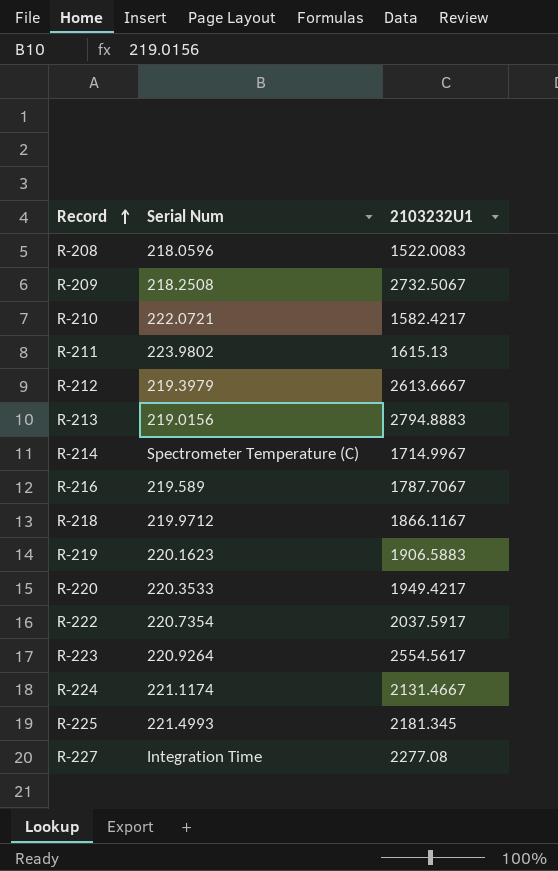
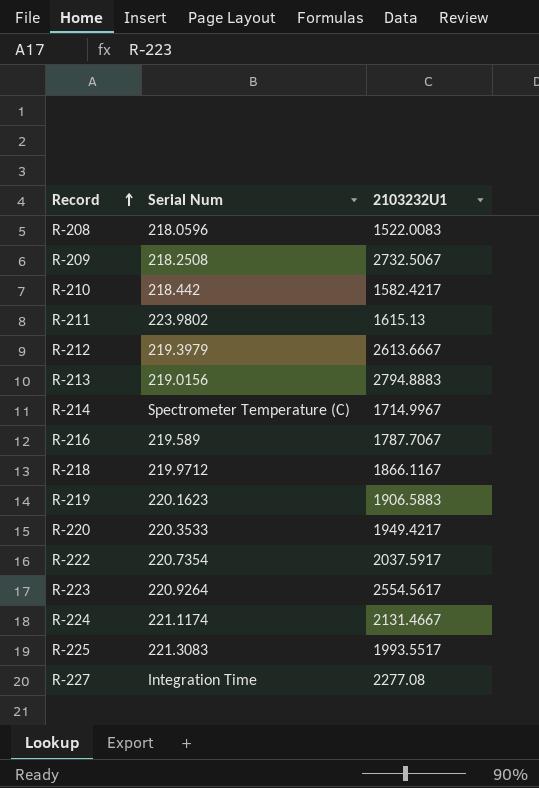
R-210 | Serial Num: 222.0721 -> 218.442
R-225 | Serial Num: 221.4993 -> 221.3083
R-225 | 2103232U1: 2181.345 -> 1993.5517

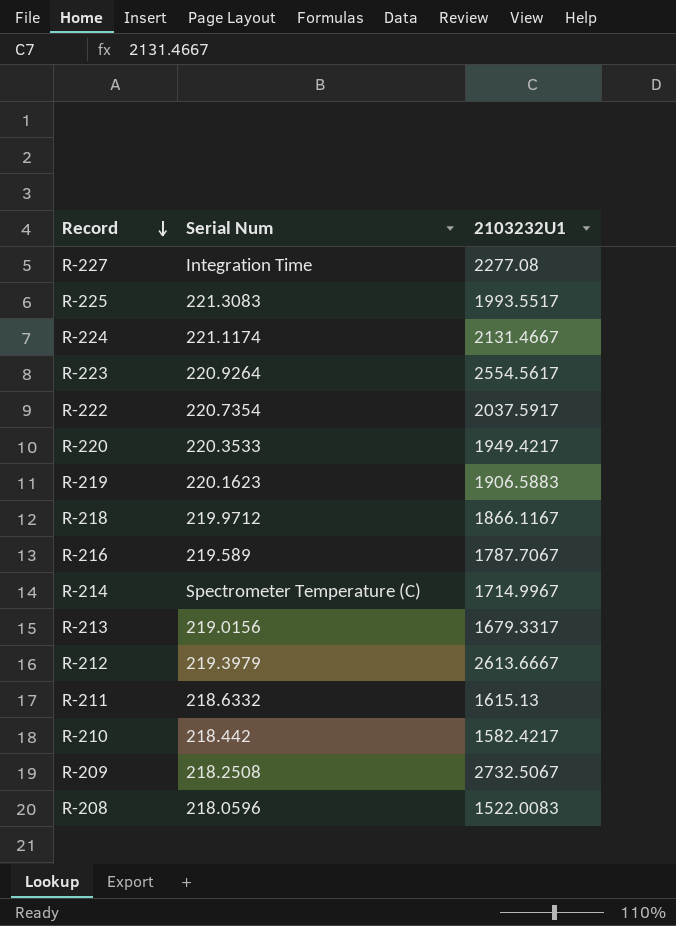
row order: Record ascending -> Record descending
R-213 | 2103232U1: 2794.8883 -> 1679.3317
R-211 | Serial Num: 223.9802 -> 218.6332

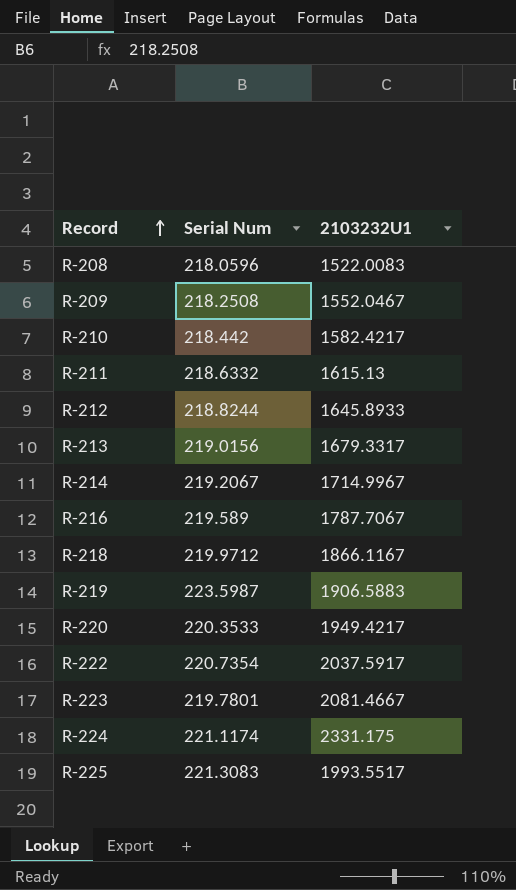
row order: Record descending -> Record ascending
row R-227: Integration Time | 2277.08 -> none
R-209 | 2103232U1: 2732.5067 -> 1552.0467
R-212 | Serial Num: 219.3979 -> 218.8244
R-212 | 2103232U1: 2613.6667 -> 1645.8933
R-214 | Serial Num: Spectrometer Temperature (C) -> 219.2067
R-219 | Serial Num: 220.1623 -> 223.5987
R-223 | Serial Num: 220.9264 -> 219.7801
R-223 | 2103232U1: 2554.5617 -> 2081.4667
R-224 | 2103232U1: 2131.4667 -> 2331.175

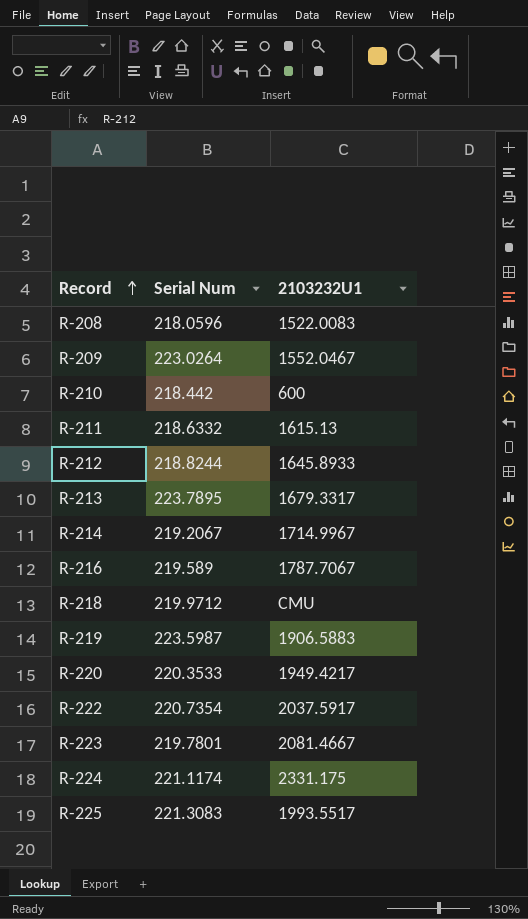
R-209 | Serial Num: 218.2508 -> 223.0264
R-210 | 2103232U1: 1582.4217 -> 600
R-213 | Serial Num: 219.0156 -> 223.7895
R-218 | 2103232U1: 1866.1167 -> CMU

